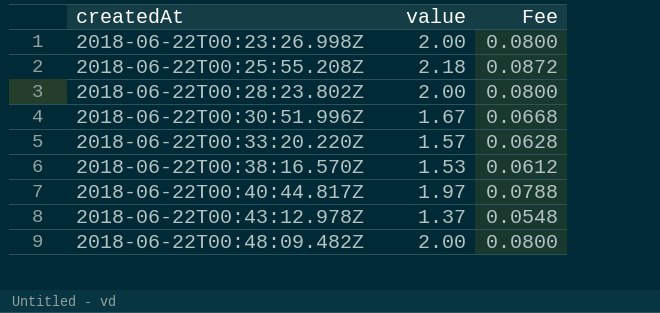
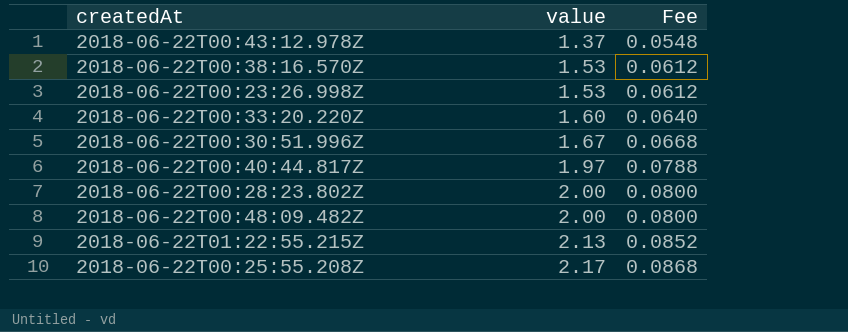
row order: createdAt ascending -> value ascending
2018-06-22T00:23:26.998Z | value: 2.00 -> 1.53
2018-06-22T00:23:26.998Z | Fee: 0.0800 -> 0.0612
2018-06-22T00:33:20.220Z | value: 1.57 -> 1.60
2018-06-22T00:33:20.220Z | Fee: 0.0628 -> 0.0640
row 2018-06-22T01:22:55.215Z: none -> 2.13 | 0.0852
2018-06-22T00:25:55.208Z | value: 2.18 -> 2.17
2018-06-22T00:25:55.208Z | Fee: 0.0872 -> 0.0868

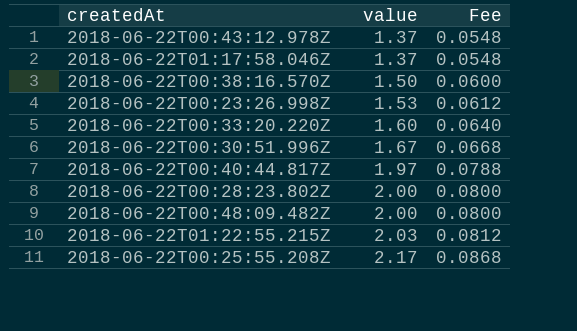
row 2018-06-22T01:17:58.046Z: none -> 1.37 | 0.0548
2018-06-22T00:38:16.570Z | value: 1.53 -> 1.50
2018-06-22T00:38:16.570Z | Fee: 0.0612 -> 0.0600
2018-06-22T01:22:55.215Z | value: 2.13 -> 2.03
2018-06-22T01:22:55.215Z | Fee: 0.0852 -> 0.0812

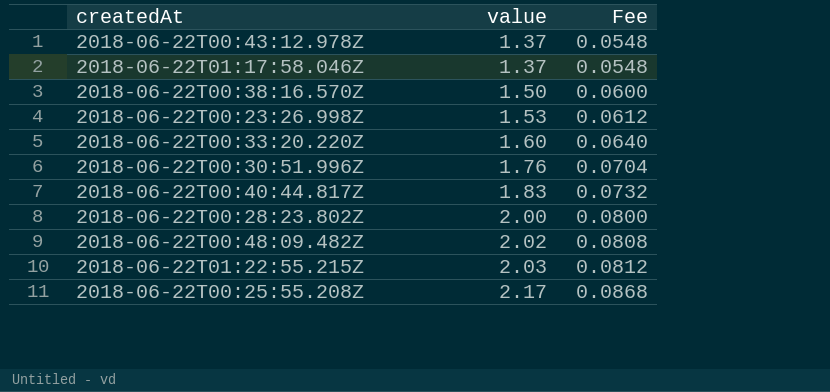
2018-06-22T00:30:51.996Z | value: 1.67 -> 1.76
2018-06-22T00:30:51.996Z | Fee: 0.0668 -> 0.0704
2018-06-22T00:40:44.817Z | value: 1.97 -> 1.83
2018-06-22T00:40:44.817Z | Fee: 0.0788 -> 0.0732
2018-06-22T00:48:09.482Z | value: 2.00 -> 2.02
2018-06-22T00:48:09.482Z | Fee: 0.0800 -> 0.0808

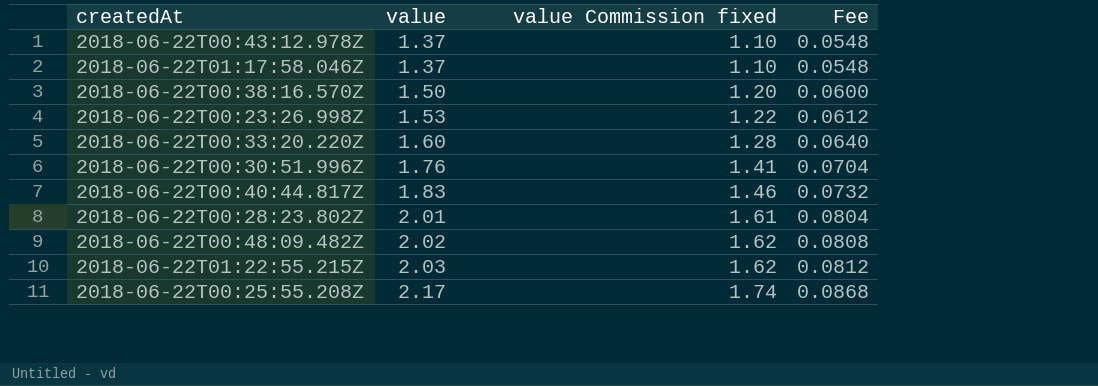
column value Commission fixed | formula: none -> [value] * 0.8
2018-06-22T00:28:23.802Z | value: 2.00 -> 2.01
2018-06-22T00:28:23.802Z | Fee: 0.0800 -> 0.0804

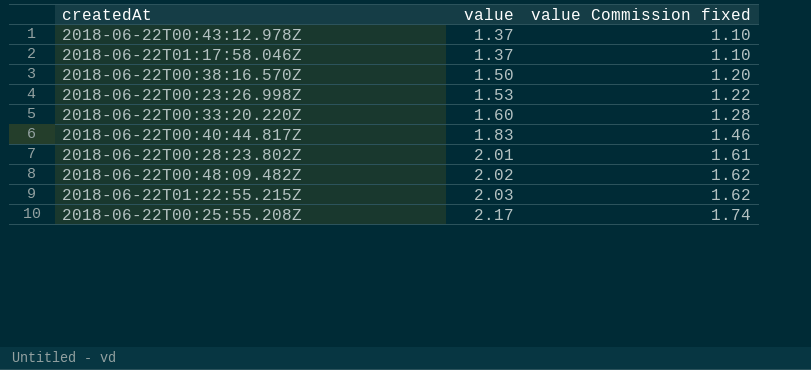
column Fee | formula: [value] * 0.04 -> none
row 2018-06-22T00:30:51.996Z: 1.76 | 1.41 | 0.0704 -> none

